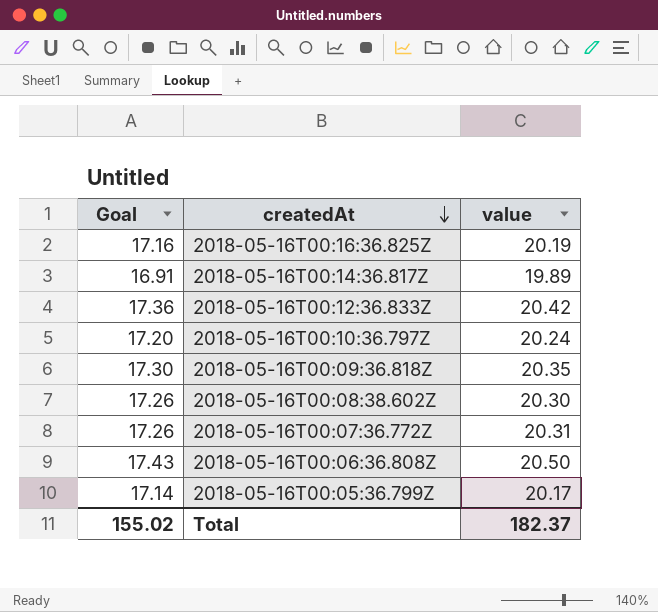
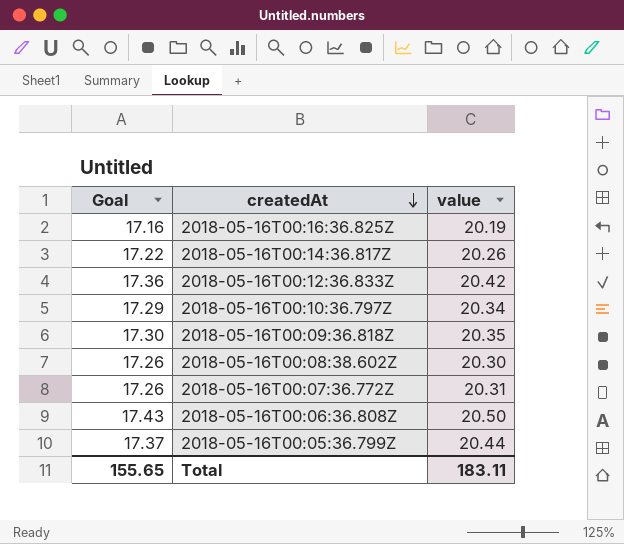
2018-05-16T00:14:36.817Z | Goal: 16.91 -> 17.22
2018-05-16T00:14:36.817Z | value: 19.89 -> 20.26
2018-05-16T00:10:36.797Z | Goal: 17.20 -> 17.29
2018-05-16T00:10:36.797Z | value: 20.24 -> 20.34
2018-05-16T00:05:36.799Z | Goal: 17.14 -> 17.37
2018-05-16T00:05:36.799Z | value: 20.17 -> 20.44
Total | Goal: 155.02 -> 155.65
Total | value: 182.37 -> 183.11

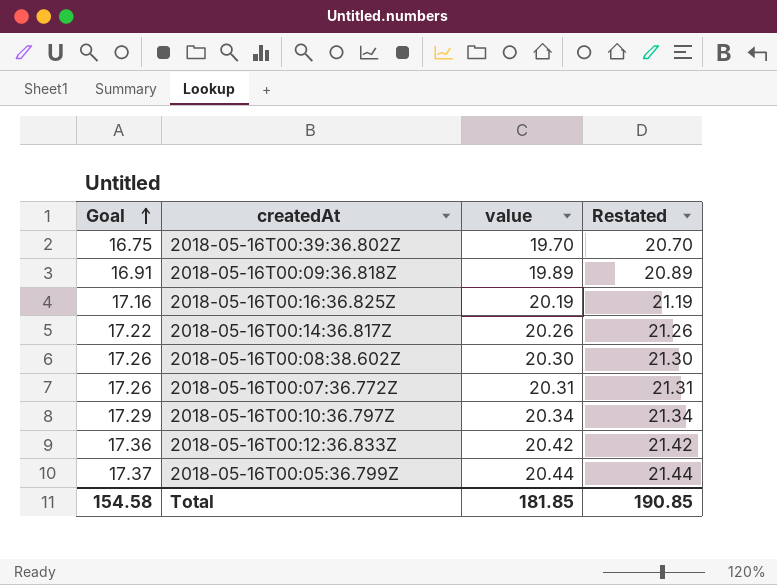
row order: createdAt descending -> Goal ascending
column Restated | formula: none -> [value] + 1
row 2018-05-16T00:06:36.808Z: 17.43 | 20.50 -> none
row 2018-05-16T00:39:36.802Z: none -> 16.75 | 19.70 | 20.70
2018-05-16T00:09:36.818Z | Goal: 17.30 -> 16.91
2018-05-16T00:09:36.818Z | value: 20.35 -> 19.89
Total | Goal: 155.65 -> 154.58
Total | value: 183.11 -> 181.85

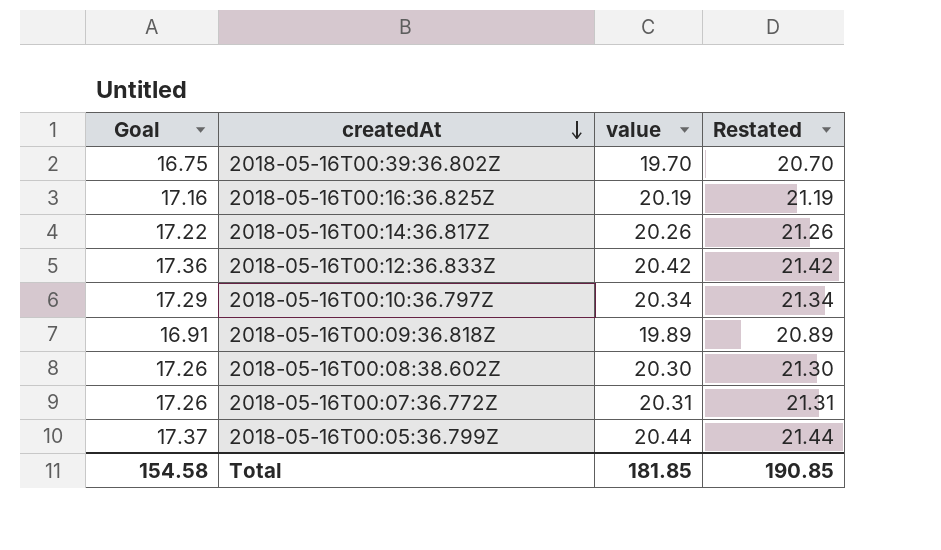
row order: Goal ascending -> createdAt descending

